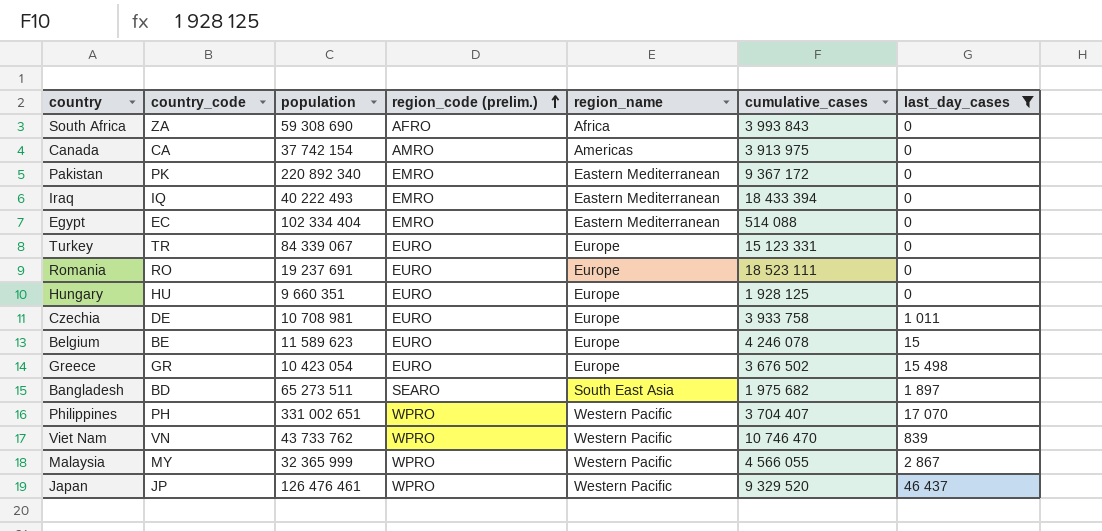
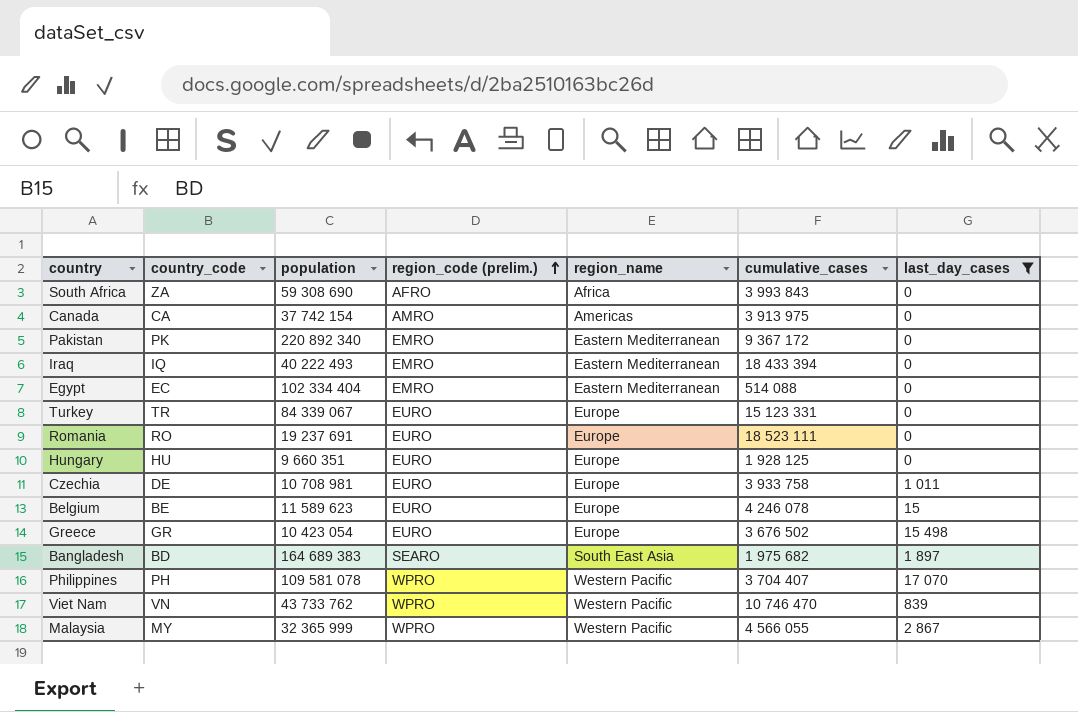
row Japan: JP | 126 476 461 | WPRO | Western Pacific | 9 329 520 | 46 437 -> none
Bangladesh | population: 65 273 511 -> 164 689 383
Philippines | population: 331 002 651 -> 109 581 078

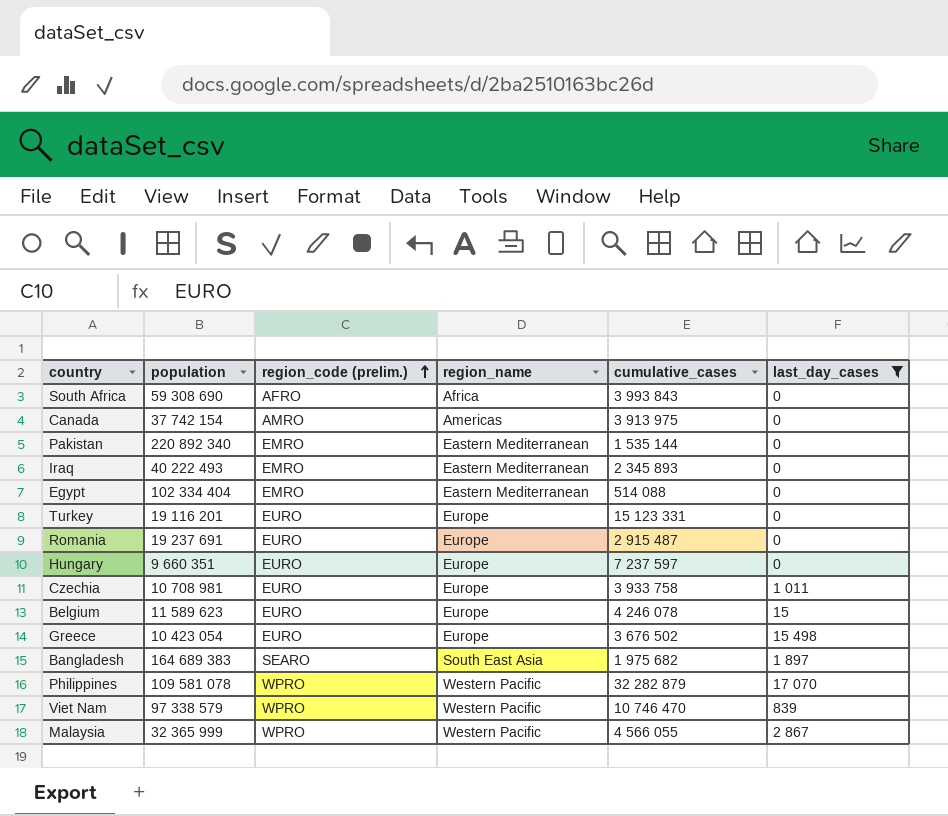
column country_code | position: 2 -> none
Pakistan | cumulative_cases: 9 367 172 -> 1 535 144
Iraq | cumulative_cases: 18 433 394 -> 2 345 893
Turkey | population: 84 339 067 -> 19 116 201
Romania | cumulative_cases: 18 523 111 -> 2 915 487
Hungary | cumulative_cases: 1 928 125 -> 7 237 597
Philippines | cumulative_cases: 3 704 407 -> 32 282 879
Viet Nam | population: 43 733 762 -> 97 338 579

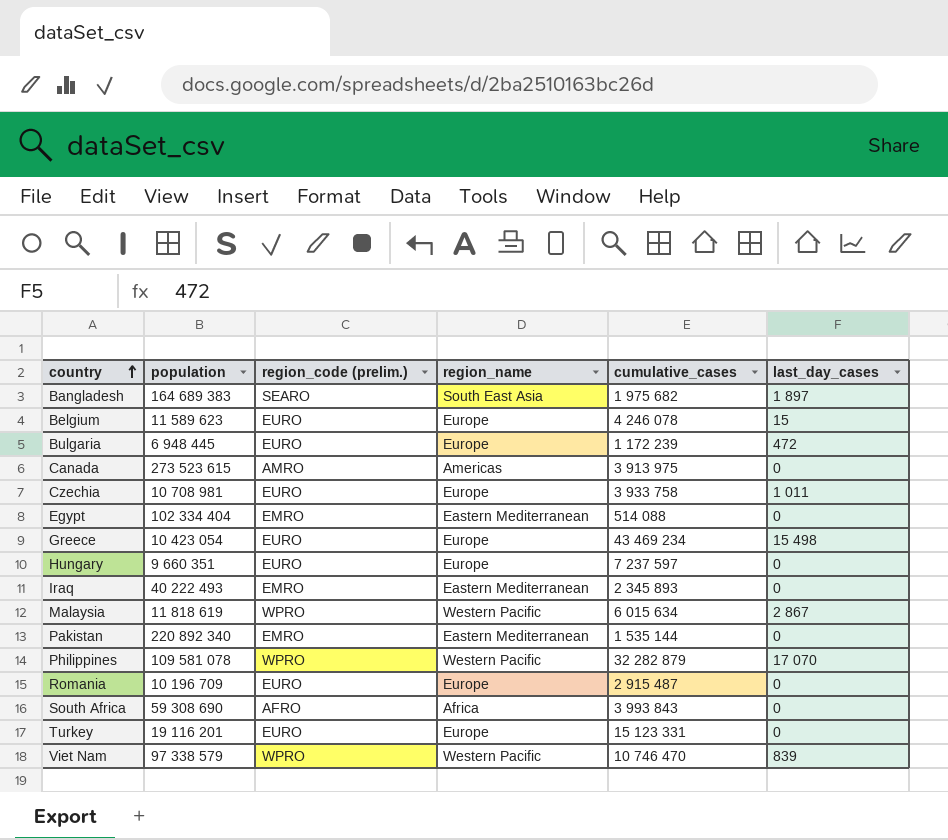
filter: last_day_cases != 472 -> none
row order: region_code (prelim.) ascending -> country ascending
Canada | population: 37 742 154 -> 273 523 615
Greece | cumulative_cases: 3 676 502 -> 43 469 234
Malaysia | population: 32 365 999 -> 11 818 619
Malaysia | cumulative_cases: 4 566 055 -> 6 015 634
Romania | population: 19 237 691 -> 10 196 709

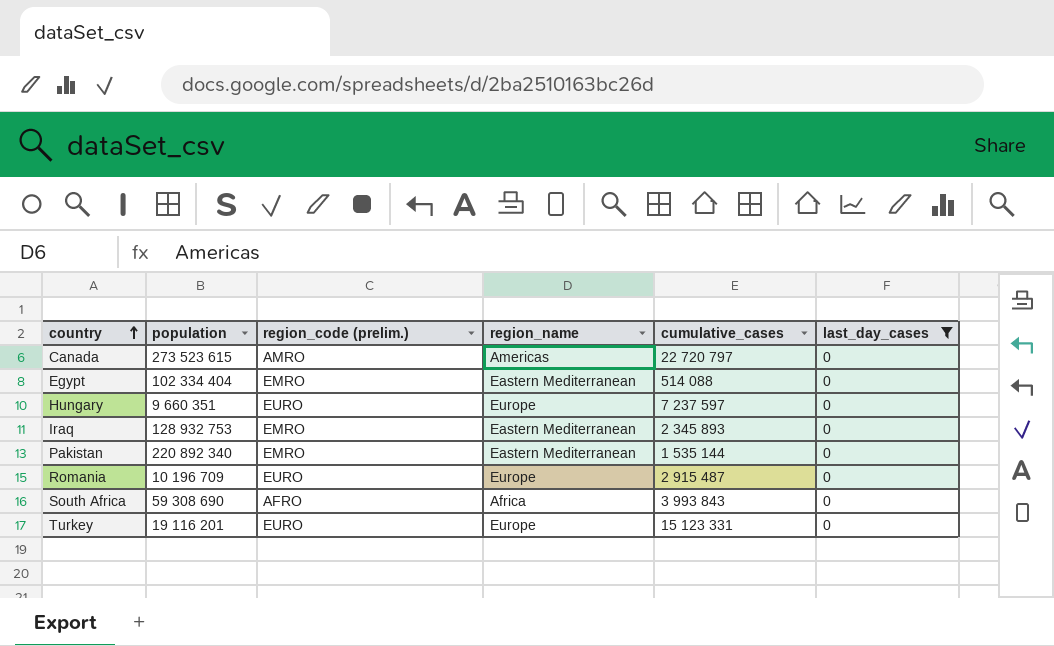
filter: none -> last_day_cases = 0
Canada | cumulative_cases: 3 913 975 -> 22 720 797
Iraq | population: 40 222 493 -> 128 932 753

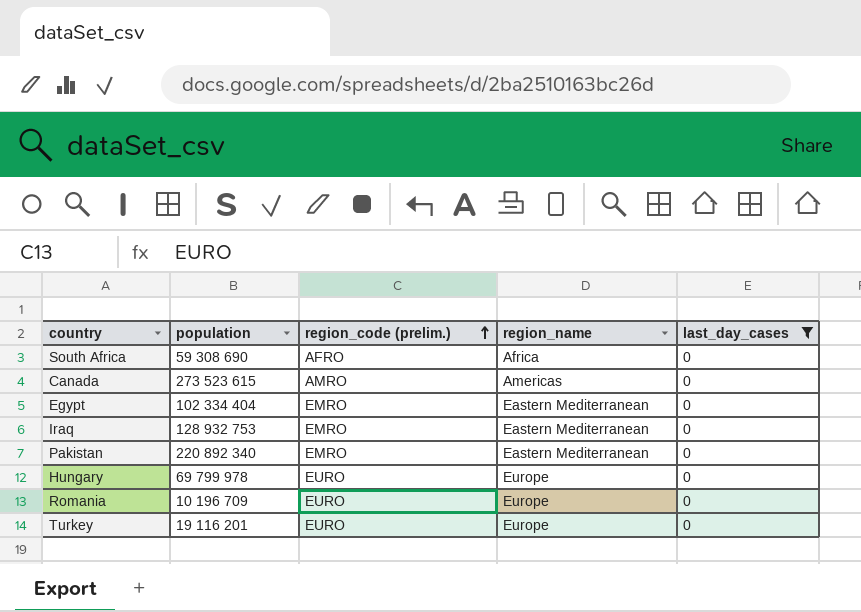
row order: country ascending -> region_code (prelim.) ascending
column cumulative_cases | position: 5 -> none
Hungary | population: 9 660 351 -> 69 799 978

